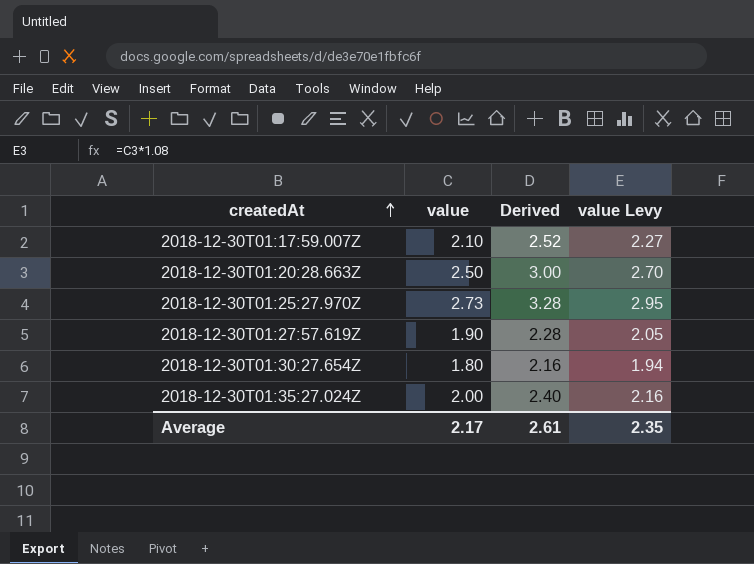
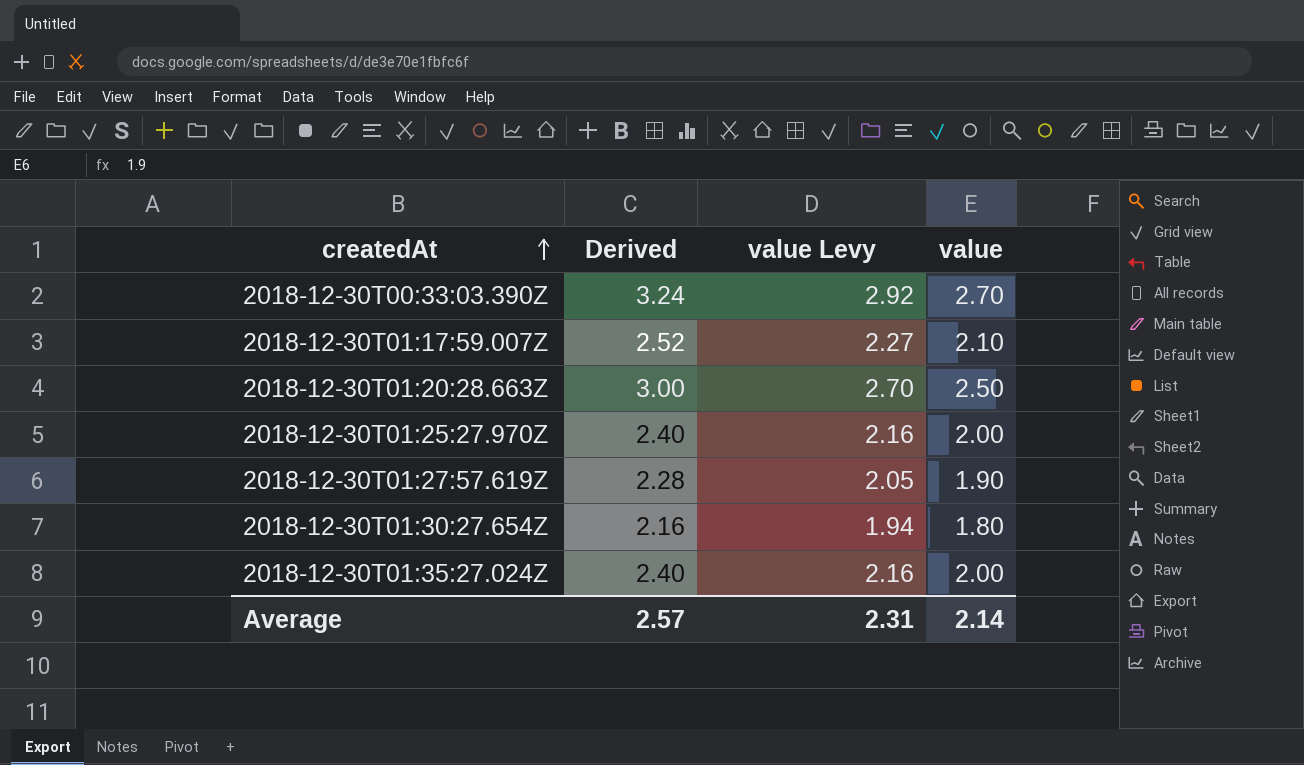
column value | position: 2 -> 4
row 2018-12-30T00:33:03.390Z: none -> 3.24 | 2.92 | 2.70
2018-12-30T01:25:27.970Z | Derived: 3.28 -> 2.40
2018-12-30T01:25:27.970Z | value Levy: 2.95 -> 2.16
2018-12-30T01:25:27.970Z | value: 2.73 -> 2.00
Average | Derived: 2.61 -> 2.57
Average | value Levy: 2.35 -> 2.31
Average | value: 2.17 -> 2.14

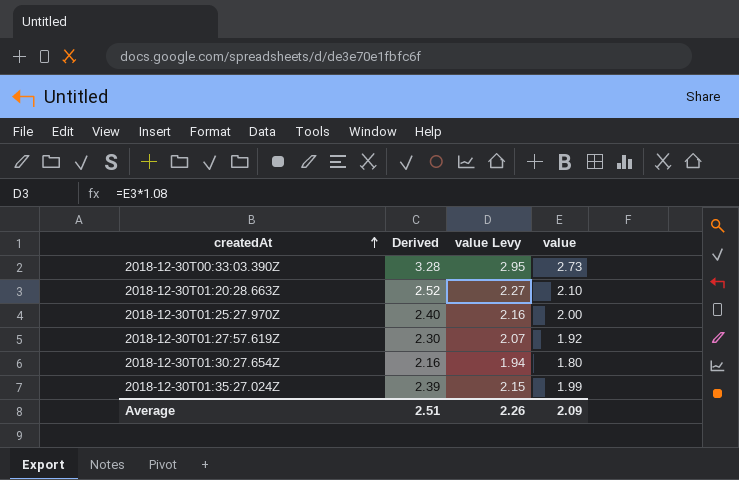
row 2018-12-30T01:17:59.007Z: 2.52 | 2.27 | 2.10 -> none
2018-12-30T00:33:03.390Z | Derived: 3.24 -> 3.28
2018-12-30T00:33:03.390Z | value Levy: 2.92 -> 2.95
2018-12-30T00:33:03.390Z | value: 2.70 -> 2.73
2018-12-30T01:20:28.663Z | Derived: 3.00 -> 2.52
2018-12-30T01:20:28.663Z | value Levy: 2.70 -> 2.27
2018-12-30T01:20:28.663Z | value: 2.50 -> 2.10
2018-12-30T01:27:57.619Z | Derived: 2.28 -> 2.30
2018-12-30T01:27:57.619Z | value Levy: 2.05 -> 2.07
2018-12-30T01:27:57.619Z | value: 1.90 -> 1.92
2018-12-30T01:35:27.024Z | Derived: 2.40 -> 2.39
2018-12-30T01:35:27.024Z | value Levy: 2.16 -> 2.15
2018-12-30T01:35:27.024Z | value: 2.00 -> 1.99
Average | Derived: 2.57 -> 2.51
Average | value Levy: 2.31 -> 2.26
Average | value: 2.14 -> 2.09

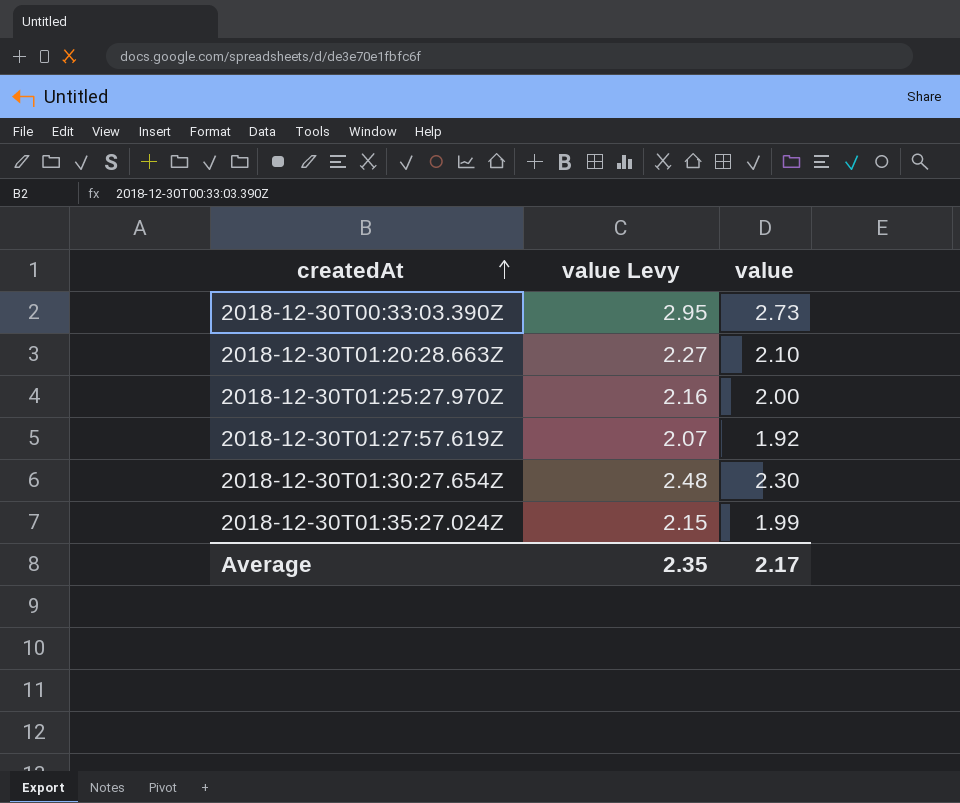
column Derived | formula: [value] * 1.2 -> none
2018-12-30T01:30:27.654Z | value Levy: 1.94 -> 2.48
2018-12-30T01:30:27.654Z | value: 1.80 -> 2.30
Average | value Levy: 2.26 -> 2.35
Average | value: 2.09 -> 2.17

